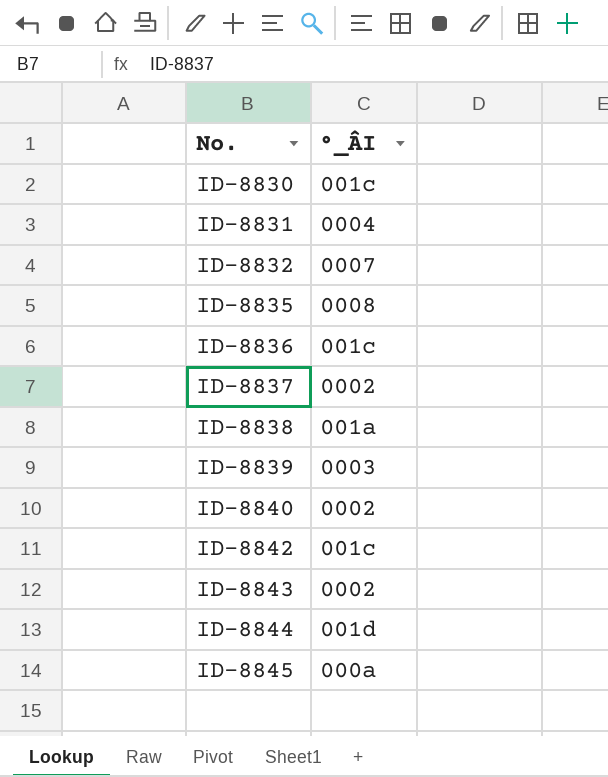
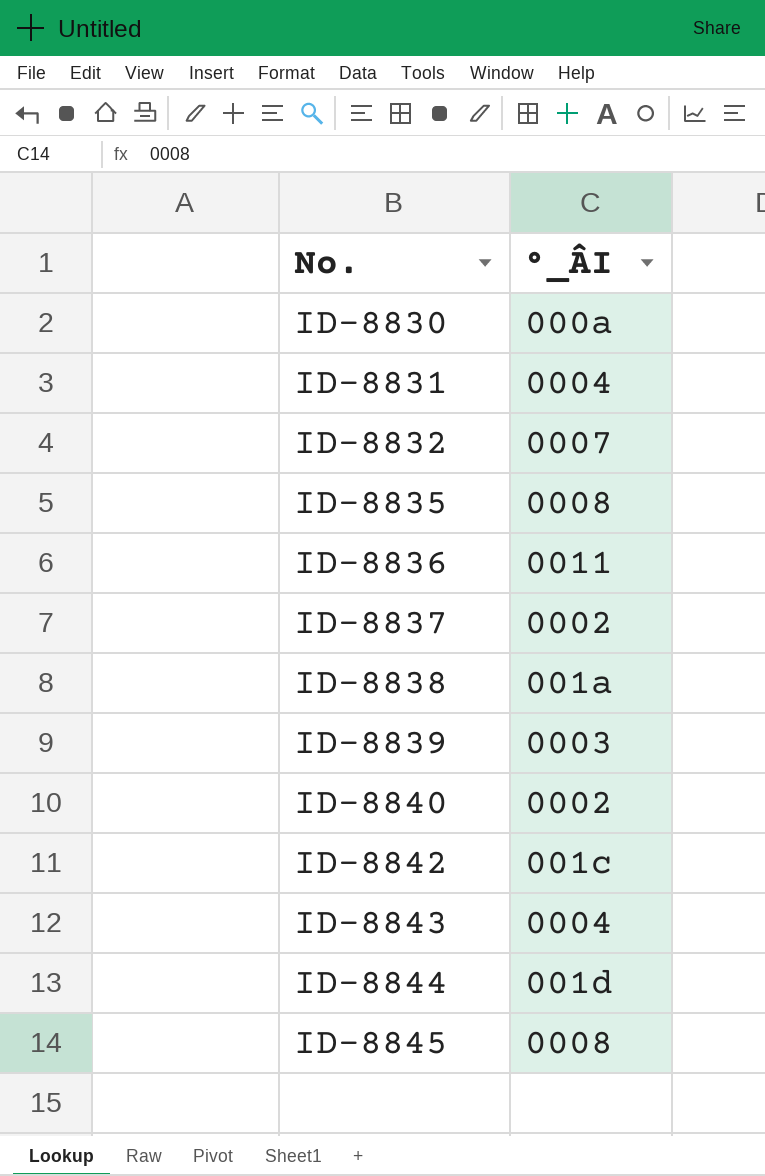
ID-8830 | °_ÂI: 001c -> 000a
ID-8836 | °_ÂI: 001c -> 0011
ID-8843 | °_ÂI: 0002 -> 0004
ID-8845 | °_ÂI: 000a -> 0008

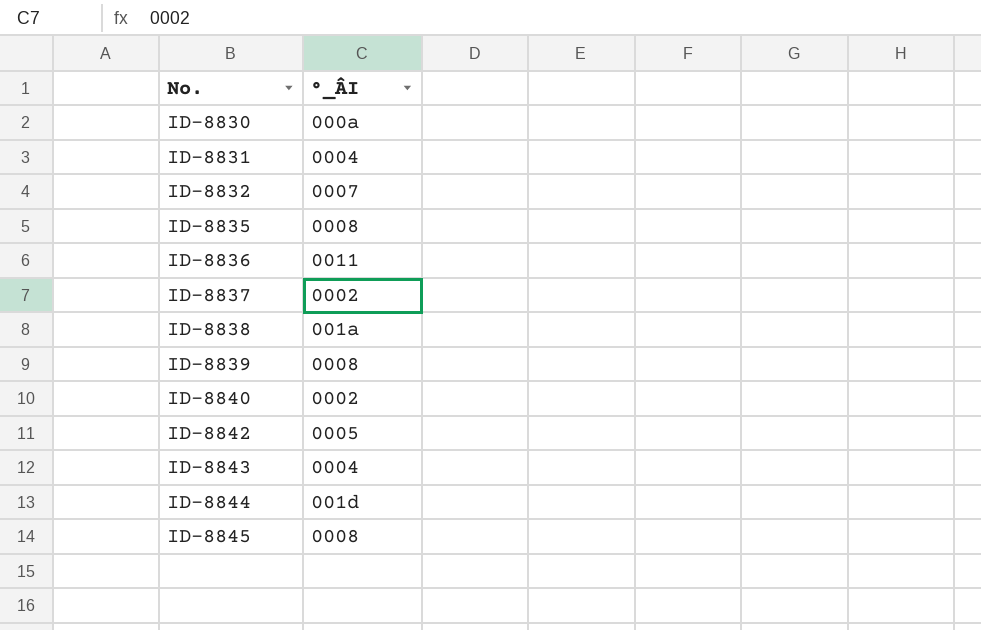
ID-8839 | °_ÂI: 0003 -> 0008
ID-8842 | °_ÂI: 001c -> 0005

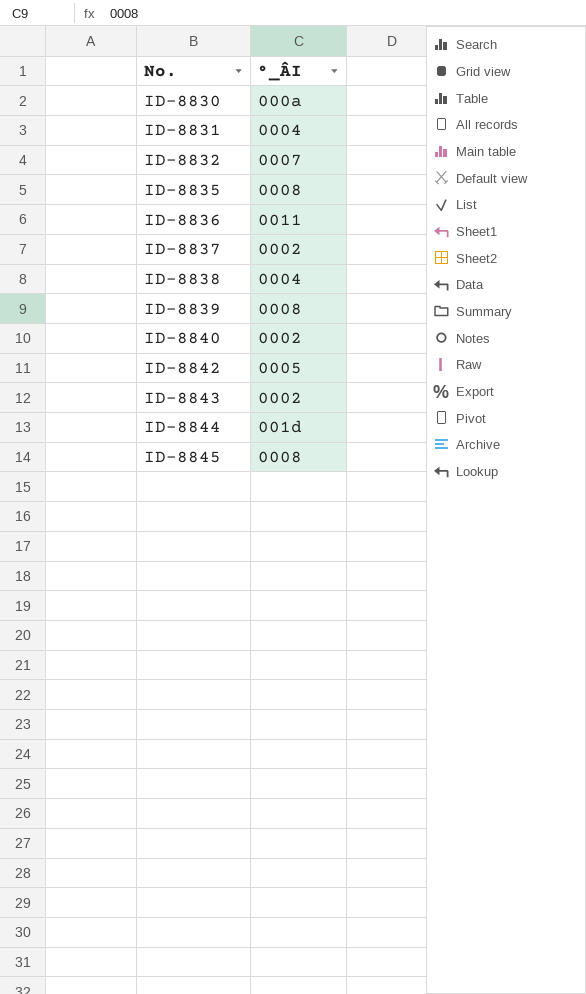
ID-8838 | °_ÂI: 001a -> 0004
ID-8843 | °_ÂI: 0004 -> 0002

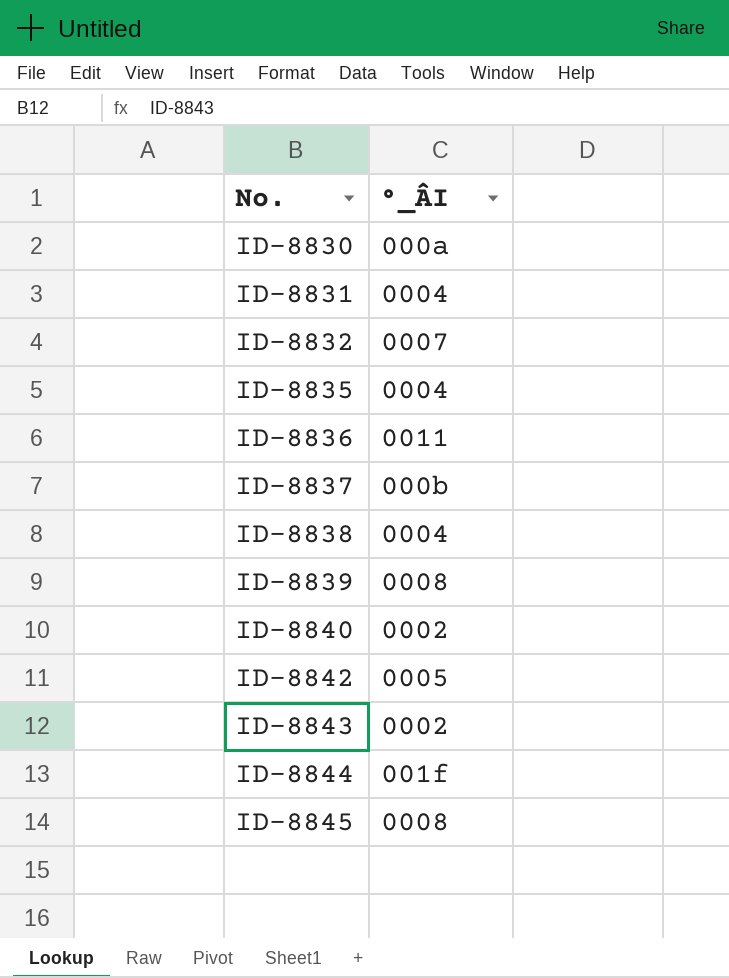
ID-8835 | °_ÂI: 0008 -> 0004
ID-8837 | °_ÂI: 0002 -> 000b
ID-8844 | °_ÂI: 001d -> 001f

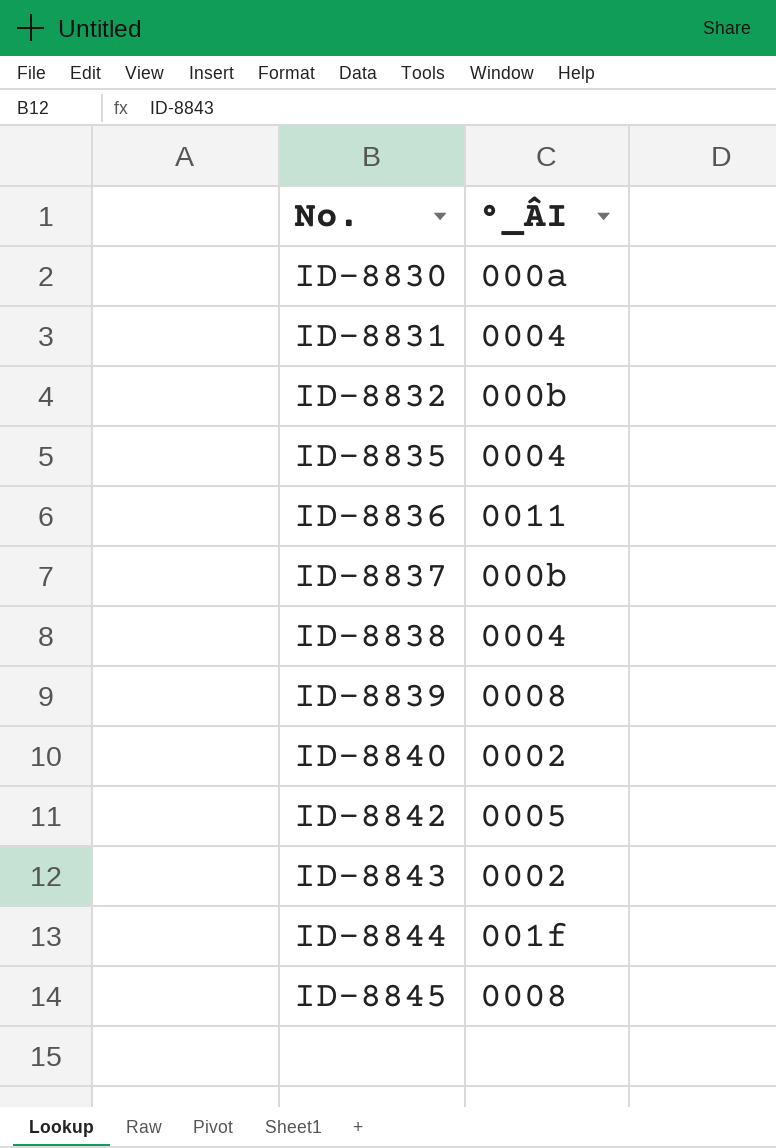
ID-8832 | °_ÂI: 0007 -> 000b

